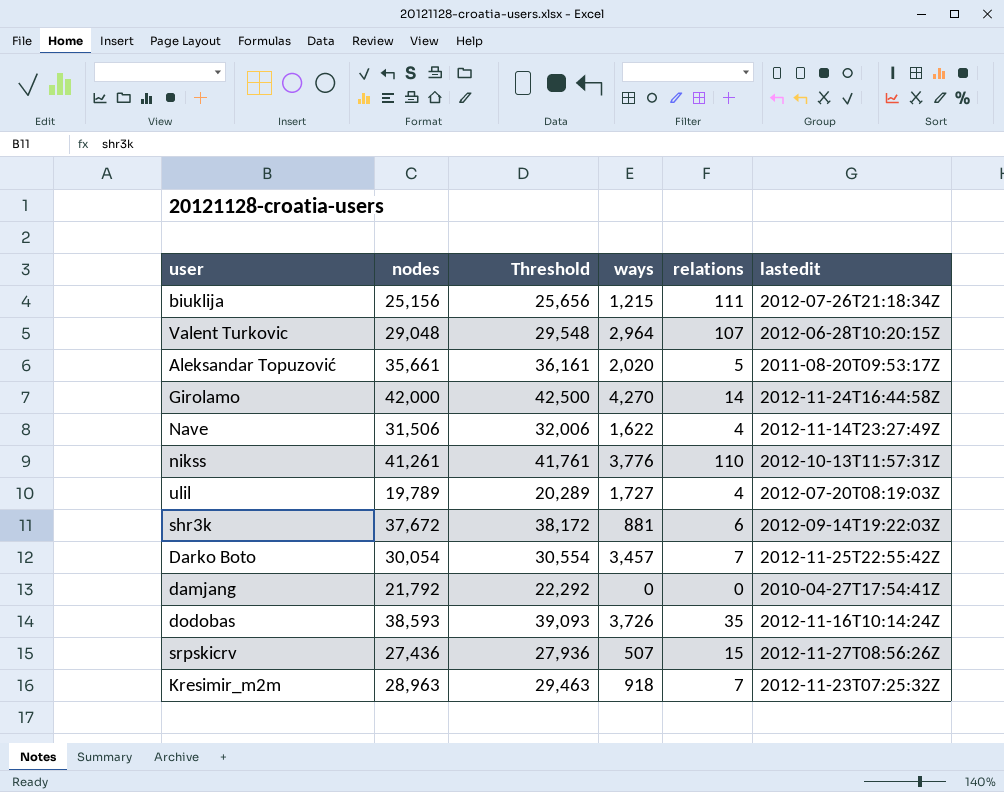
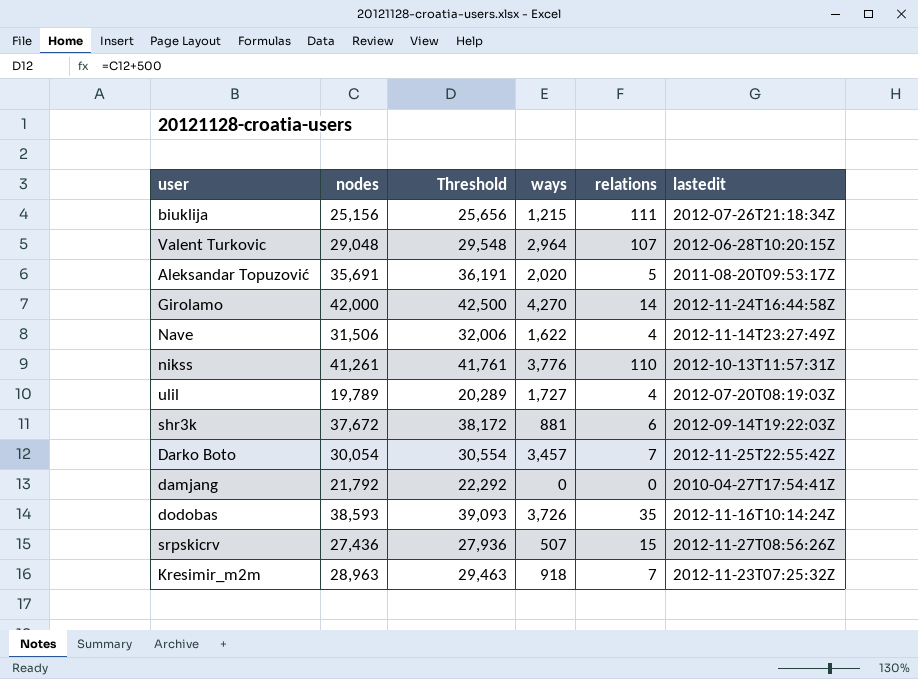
Aleksandar Topuzović | nodes: 35,661 -> 35,691
Aleksandar Topuzović | Threshold: 36,161 -> 36,191

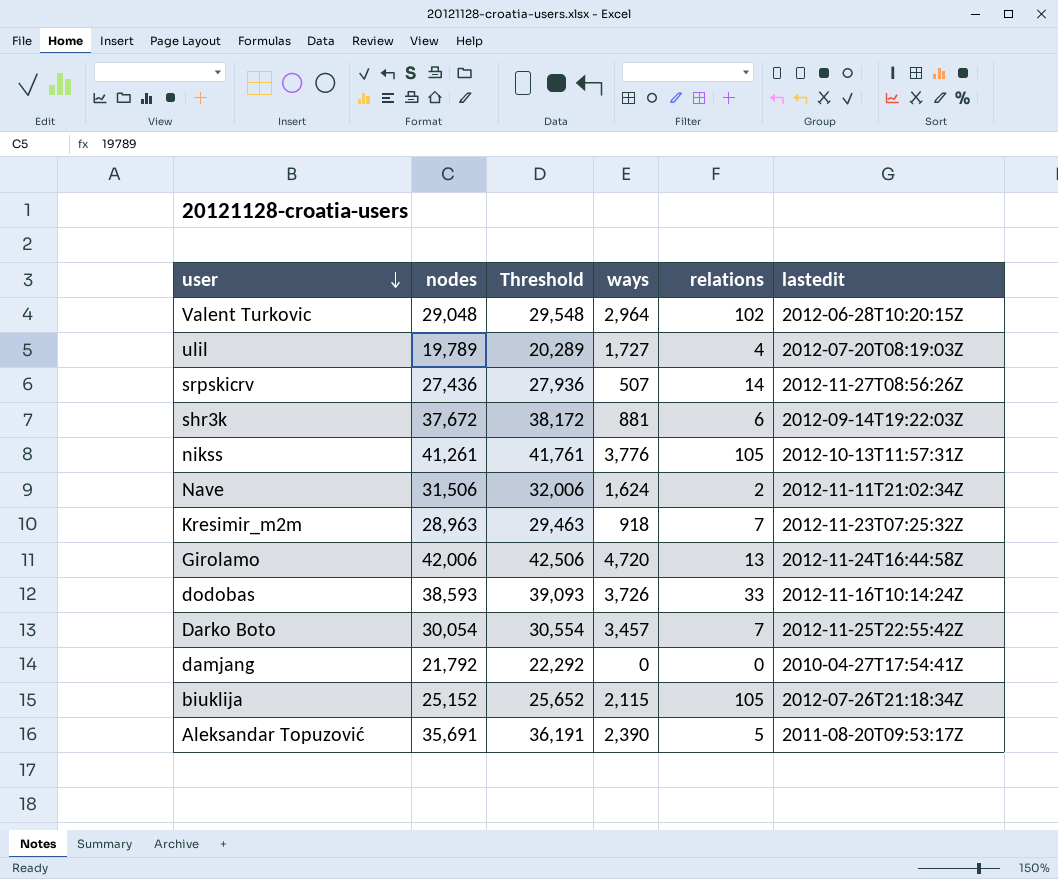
row order: none -> user descending
Valent Turkovic | relations: 107 -> 102
srpskicrv | relations: 15 -> 14
nikss | relations: 110 -> 105
Nave | ways: 1,622 -> 1,624
Nave | relations: 4 -> 2
Nave | lastedit: 2012-11-14T23:27:49Z -> 2012-11-11T21:02:34Z
Girolamo | nodes: 42,000 -> 42,006
Girolamo | Threshold: 42,500 -> 42,506
Girolamo | ways: 4,270 -> 4,720
Girolamo | relations: 14 -> 13
dodobas | relations: 35 -> 33
biuklija | nodes: 25,156 -> 25,152
biuklija | Threshold: 25,656 -> 25,652
biuklija | ways: 1,215 -> 2,115
biuklija | relations: 111 -> 105
Aleksandar Topuzović | ways: 2,020 -> 2,390

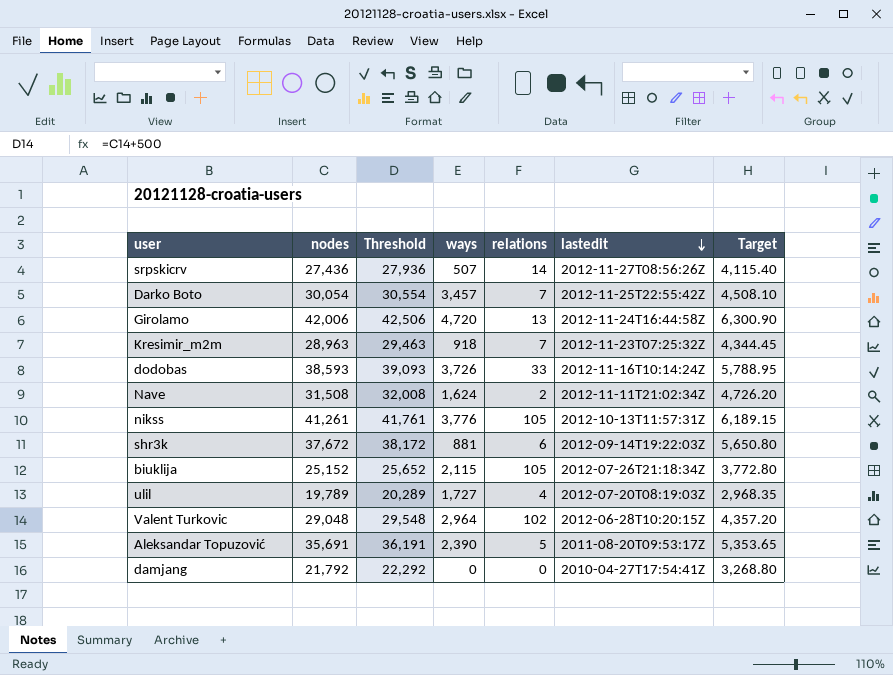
row order: user descending -> lastedit descending
column Target | formula: none -> [nodes] * 0.15
Nave | nodes: 31,506 -> 31,508
Nave | Threshold: 32,006 -> 32,008

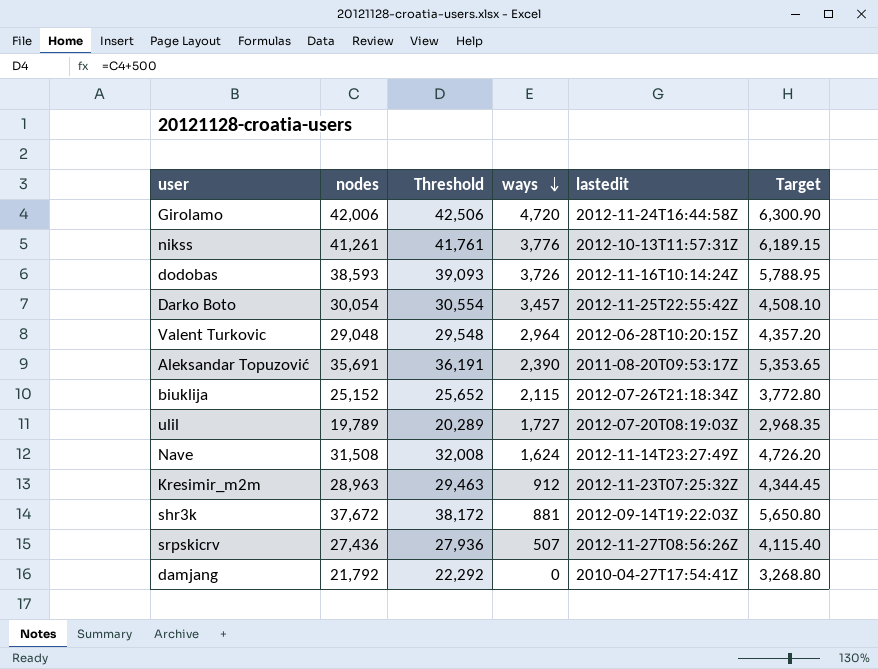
row order: lastedit descending -> ways descending
column relations | position: 5 -> none
Nave | lastedit: 2012-11-11T21:02:34Z -> 2012-11-14T23:27:49Z
Kresimir_m2m | ways: 918 -> 912

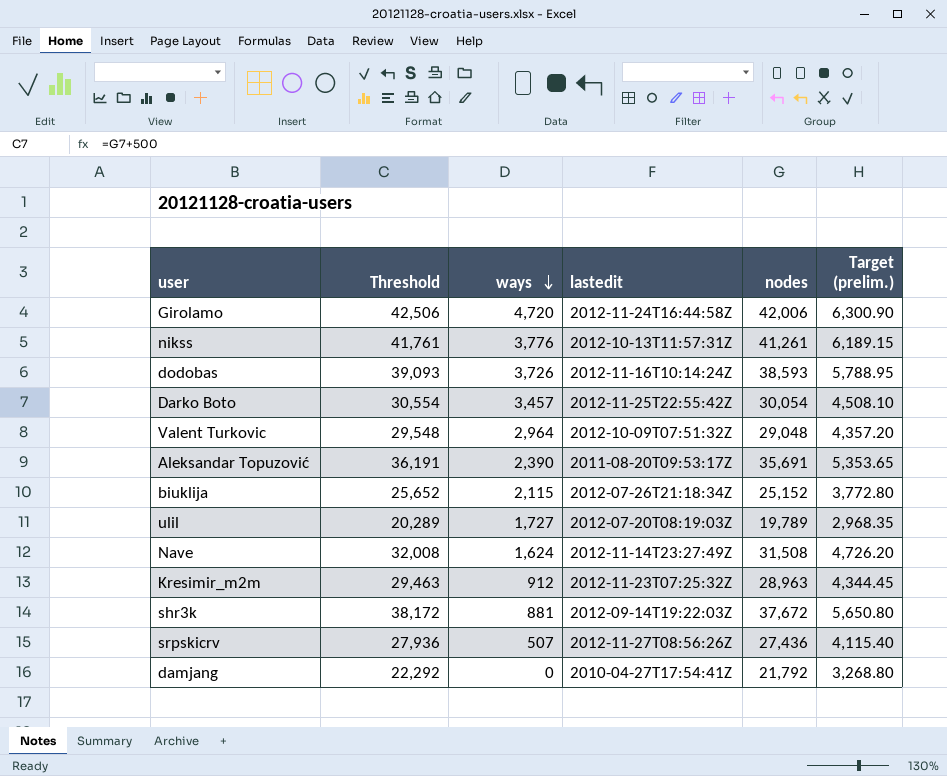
column nodes | position: 2 -> 5
column name: Target -> Target (prelim.)
Valent Turkovic | lastedit: 2012-06-28T10:20:15Z -> 2012-10-09T07:51:32Z

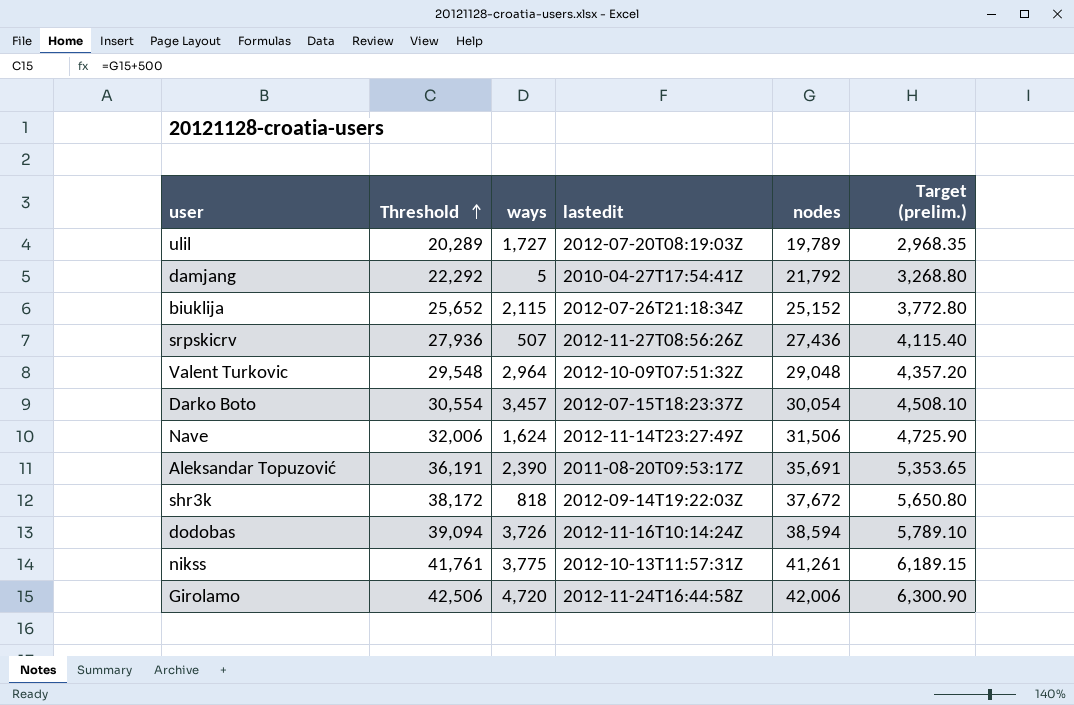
row order: ways descending -> Threshold ascending
row Kresimir_m2m: 29,463 | 912 | 2012-11-23T07:25:32Z | 28,963 | 4,344.45 -> none
damjang | ways: 0 -> 5
Darko Boto | lastedit: 2012-11-25T22:55:42Z -> 2012-07-15T18:23:37Z
Nave | Threshold: 32,008 -> 32,006
Nave | nodes: 31,508 -> 31,506
Nave | Target (prelim.): 4,726.20 -> 4,725.90
shr3k | ways: 881 -> 818
dodobas | Threshold: 39,093 -> 39,094
dodobas | nodes: 38,593 -> 38,594
dodobas | Target (prelim.): 5,788.95 -> 5,789.10
nikss | ways: 3,776 -> 3,775

